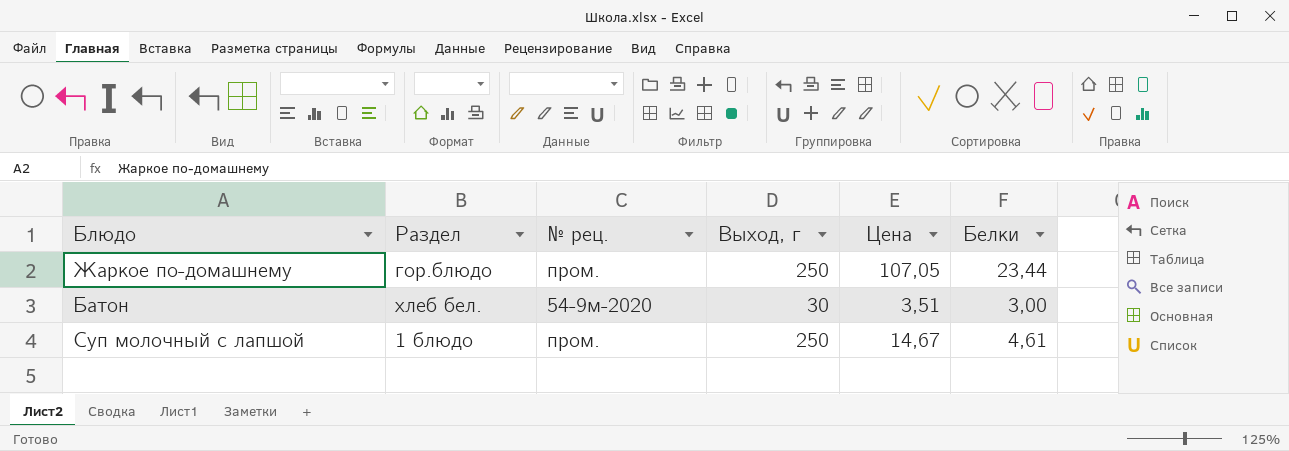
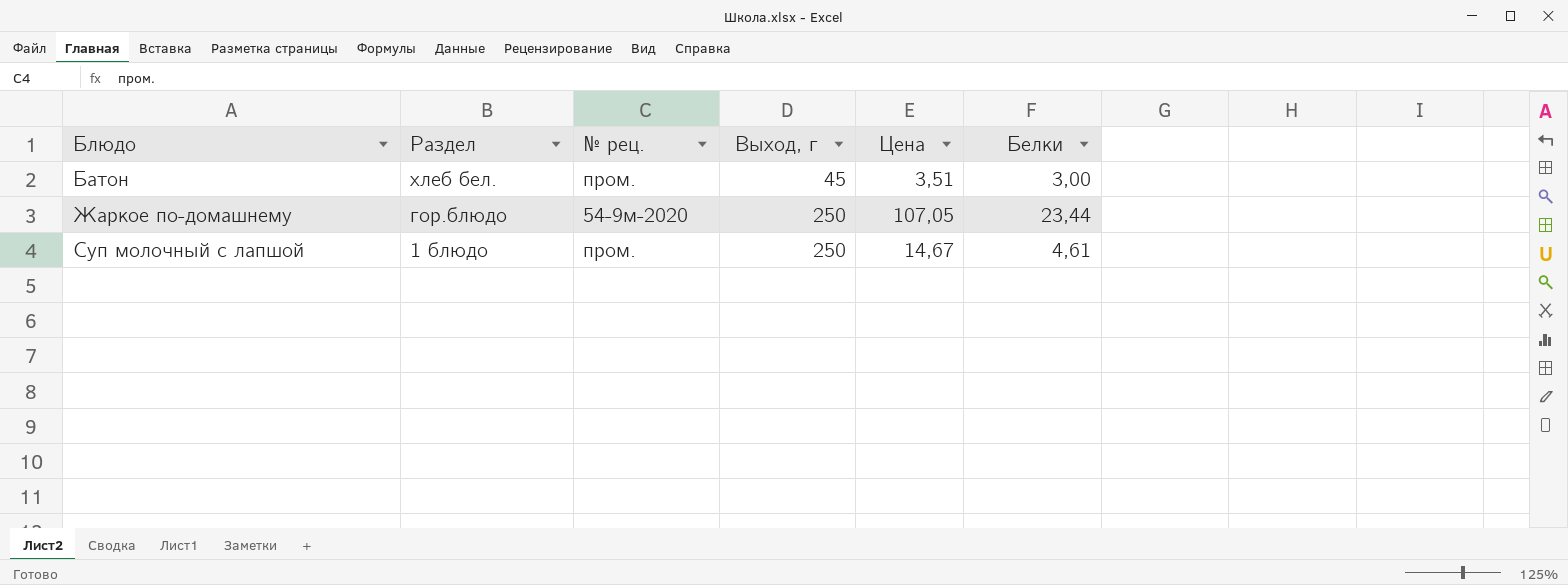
row order: none -> Блюдо ascending
Батон | № рец.: 54-9м-2020 -> пром.
Батон | Выход, г: 30 -> 45
Жаркое по-домашнему | № рец.: пром. -> 54-9м-2020

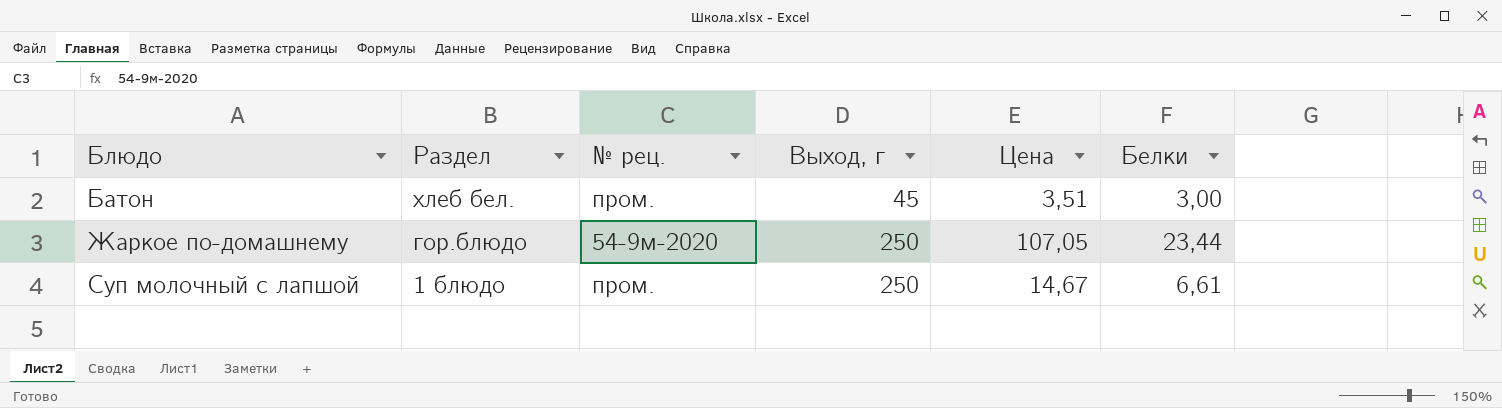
Суп молочный с лапшой | Белки: 4,61 -> 6,61

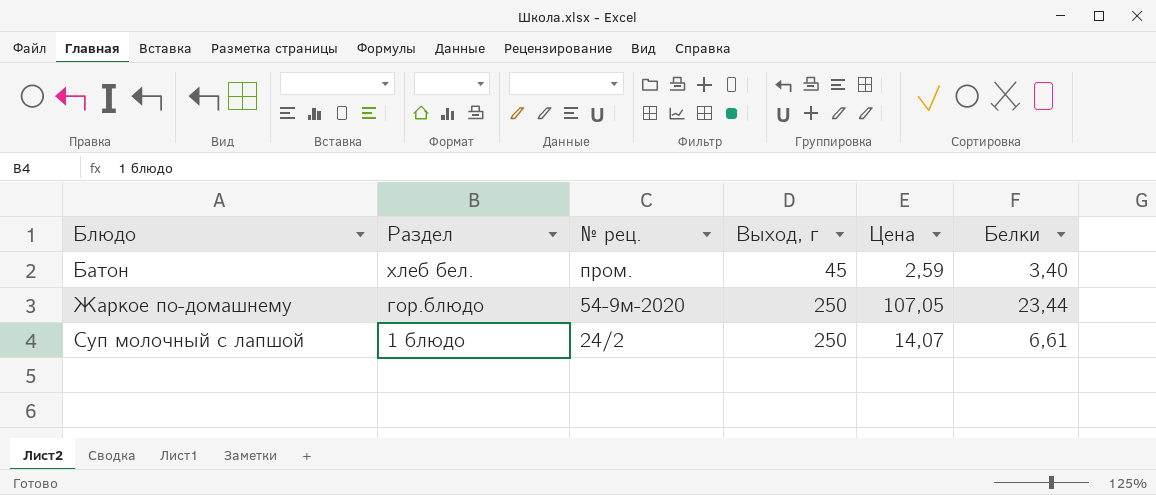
Батон | Цена: 3,51 -> 2,59
Батон | Белки: 3,00 -> 3,40
Суп молочный с лапшой | № рец.: пром. -> 24/2
Суп молочный с лапшой | Цена: 14,67 -> 14,07

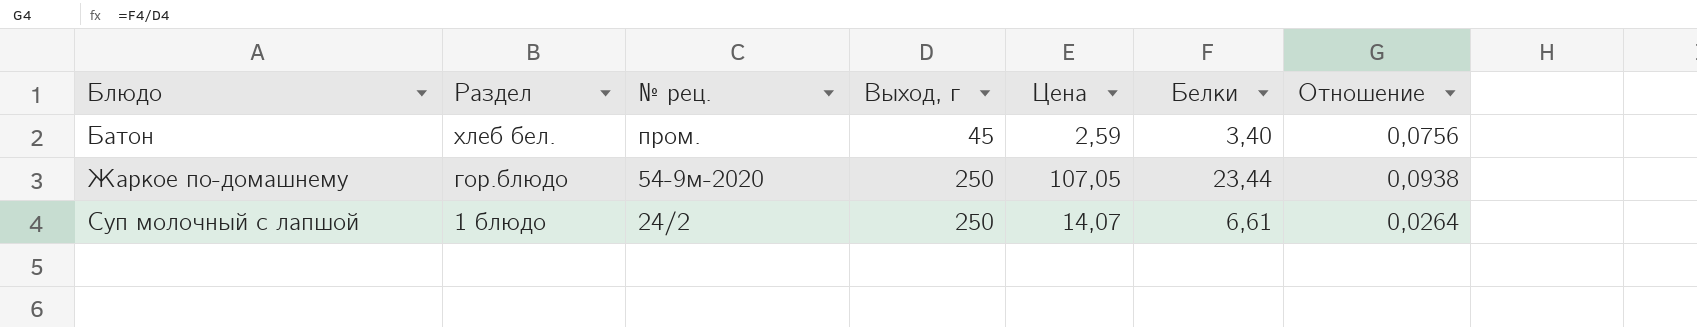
column Отношение | formula: none -> [Белки] / [Выход, г]

